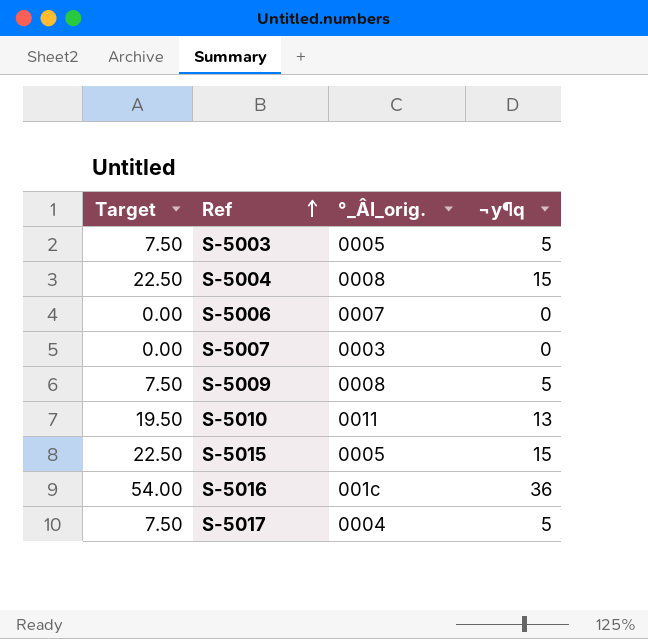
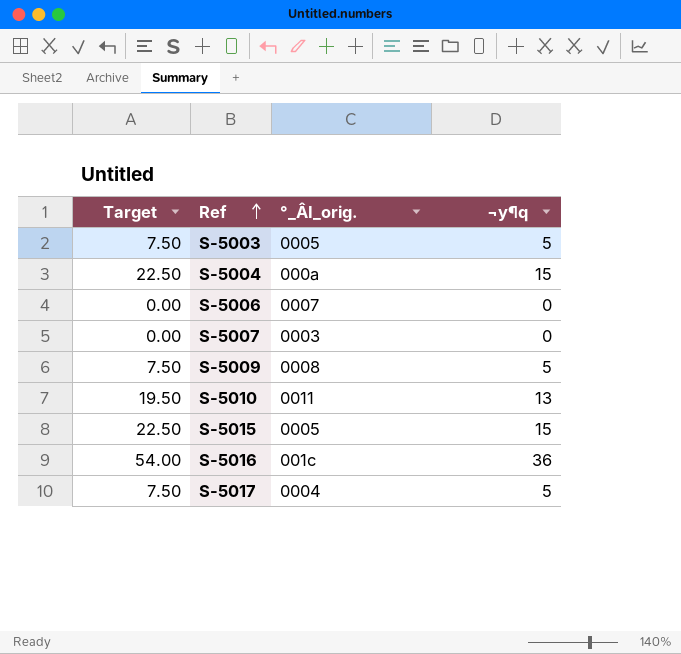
S-5004 | °_ÂI_orig.: 0008 -> 000a

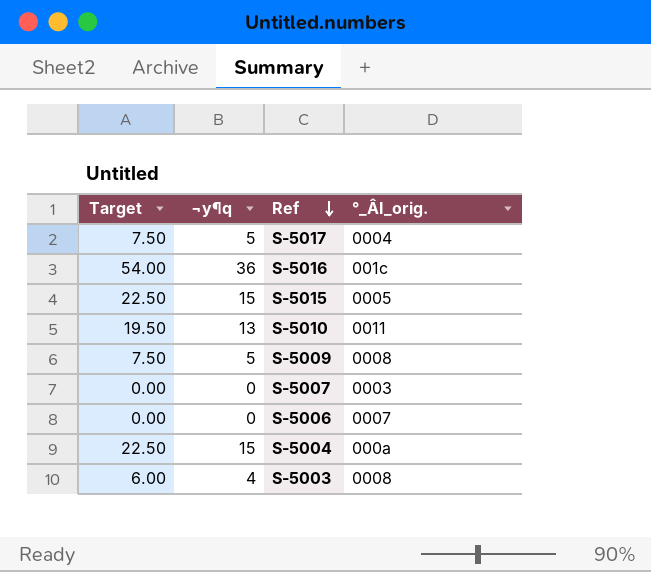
row order: Ref ascending -> Ref descending
column ¬y¶q | position: 4 -> 2
S-5003 | Target: 7.50 -> 6.00
S-5003 | ¬y¶q: 5 -> 4
S-5003 | °_ÂI_orig.: 0005 -> 0008

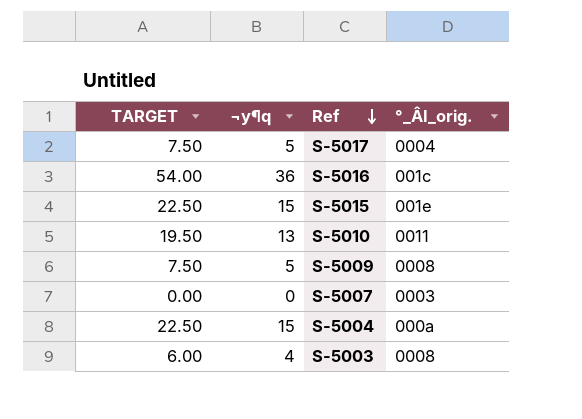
column name: Target -> TARGET
row S-5006: 0.00 | 0 | 0007 -> none
S-5015 | °_ÂI_orig.: 0005 -> 001e

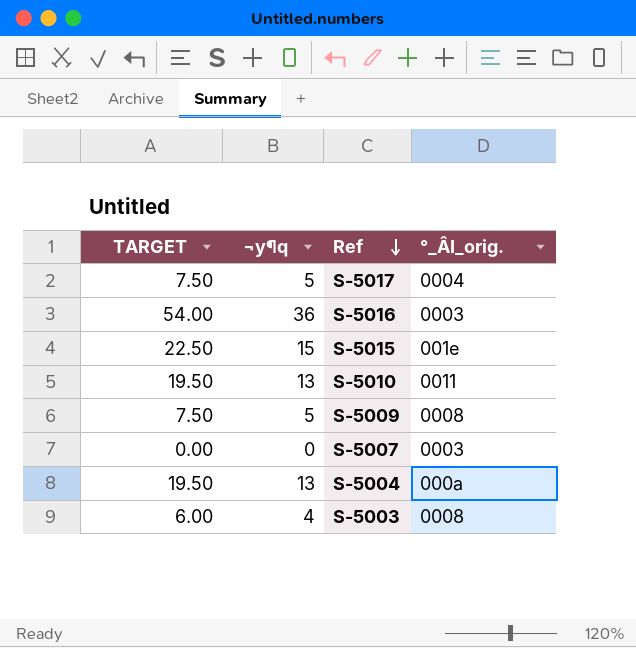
S-5016 | °_ÂI_orig.: 001c -> 0003
S-5004 | TARGET: 22.50 -> 19.50
S-5004 | ¬y¶q: 15 -> 13

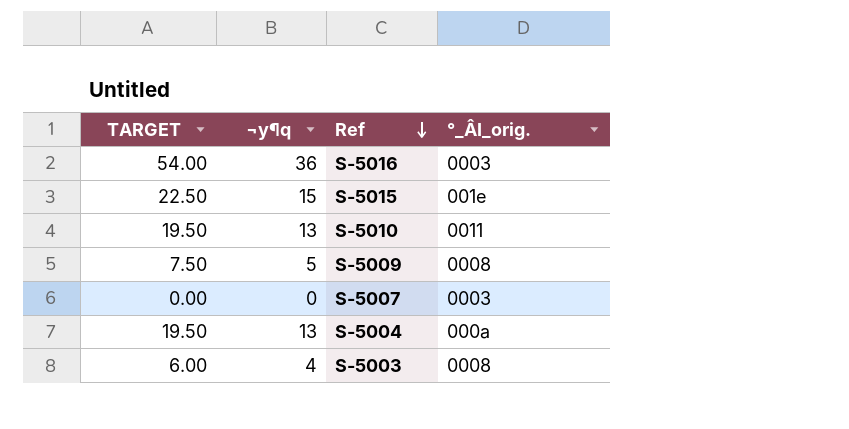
row S-5017: 7.50 | 5 | 0004 -> none

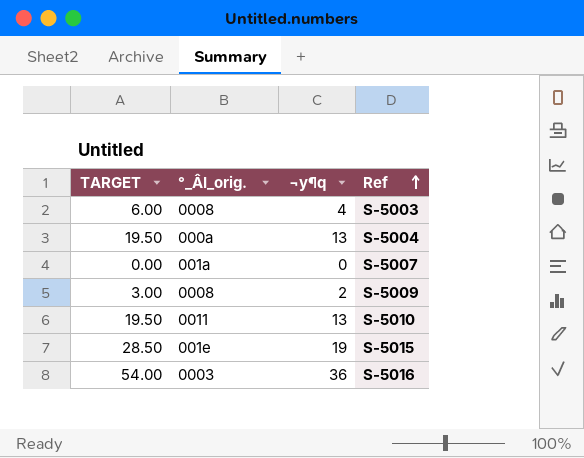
row order: Ref descending -> Ref ascending
column °_ÂI_orig. | position: 4 -> 2
S-5007 | °_ÂI_orig.: 0003 -> 001a
S-5009 | TARGET: 7.50 -> 3.00
S-5009 | ¬y¶q: 5 -> 2
S-5015 | TARGET: 22.50 -> 28.50
S-5015 | ¬y¶q: 15 -> 19

